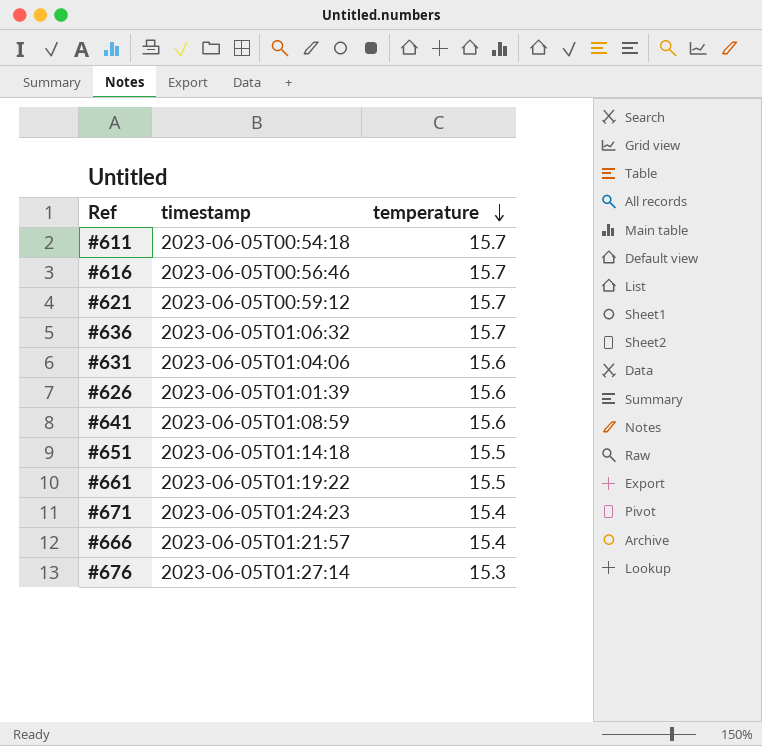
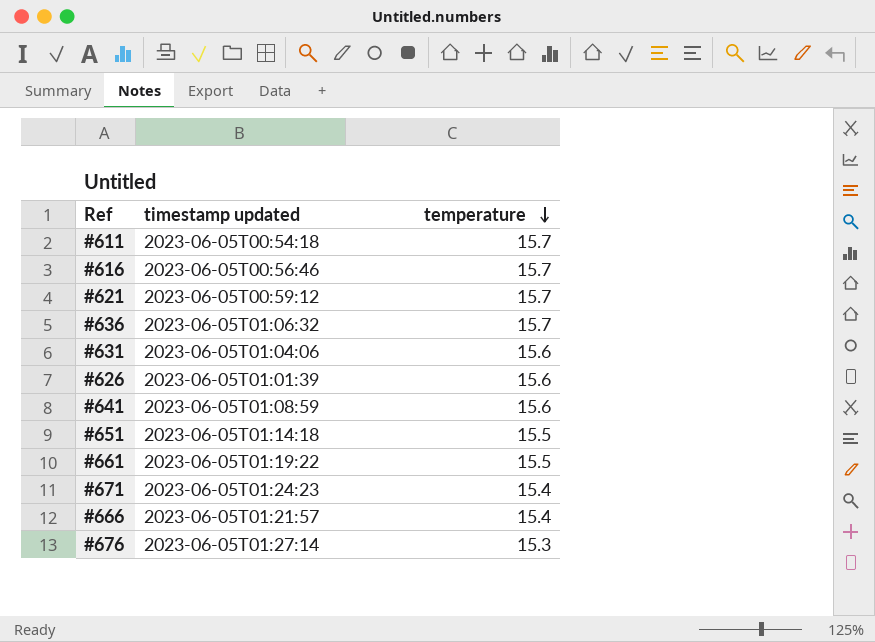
column name: timestamp -> timestamp updated

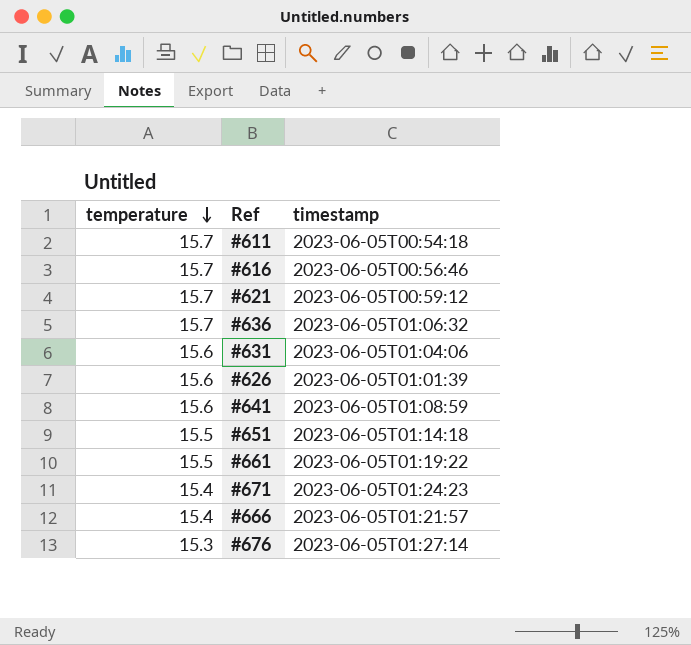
column temperature | position: 3 -> 1
column name: timestamp updated -> timestamp

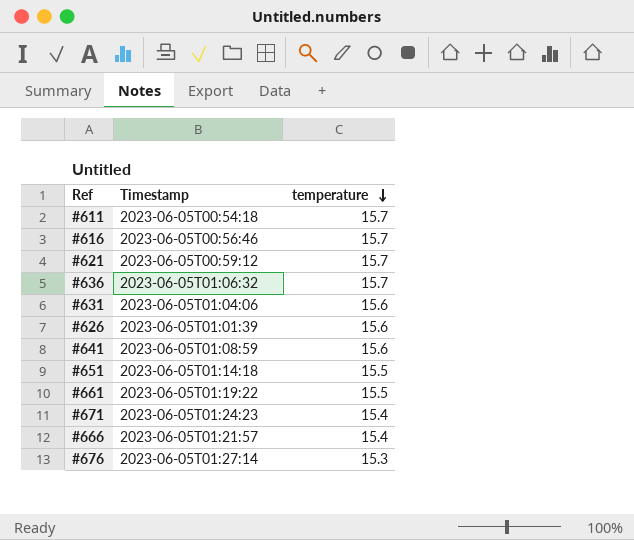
column name: timestamp -> Timestamp
column temperature | position: 1 -> 3

